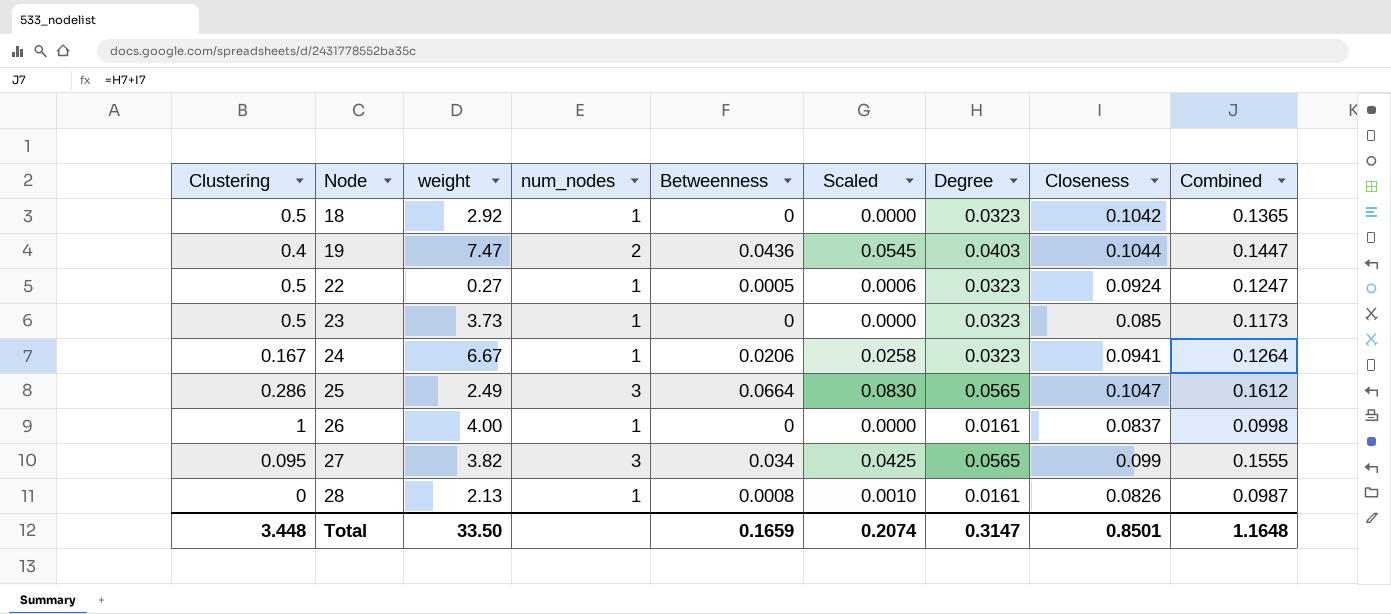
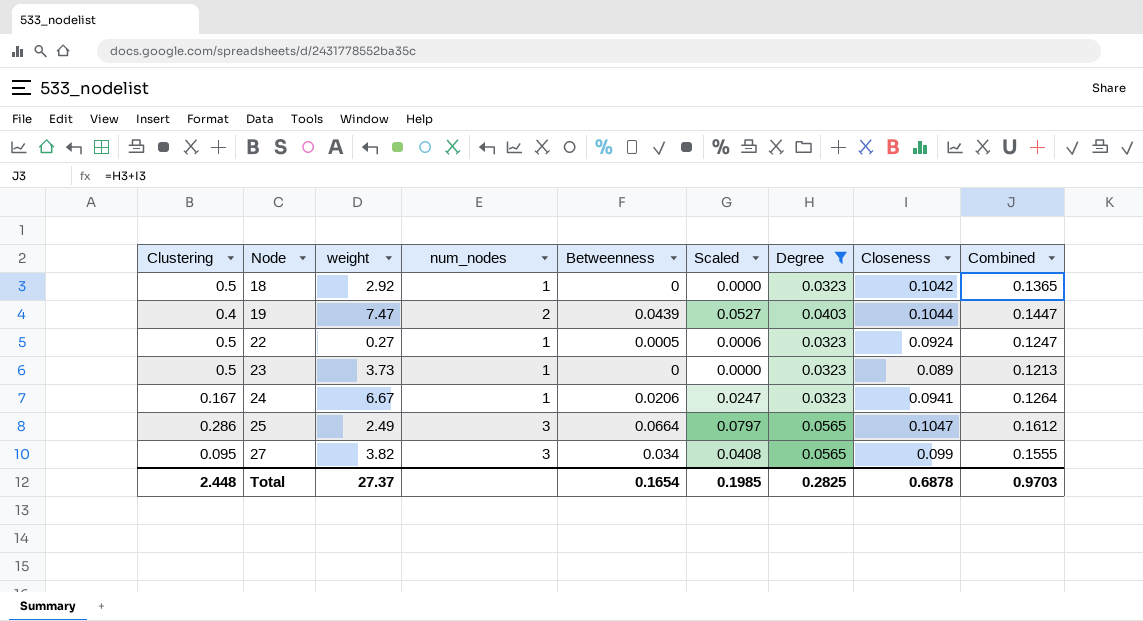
filter: none -> Degree != 0.0161
column Scaled | formula: [Betweenness] * 1.25 -> [Betweenness] * 1.2
19 | Betweenness: 0.0436 -> 0.0439
23 | Closeness: 0.085 -> 0.089
23 | Combined: 0.1173 -> 0.1213
Total | Clustering: 3.448 -> 2.448
Total | weight: 33.50 -> 27.37
Total | Betweenness: 0.1659 -> 0.1654
Total | Scaled: 0.2074 -> 0.1985
Total | Degree: 0.3147 -> 0.2825
Total | Closeness: 0.8501 -> 0.6878
Total | Combined: 1.1648 -> 0.9703

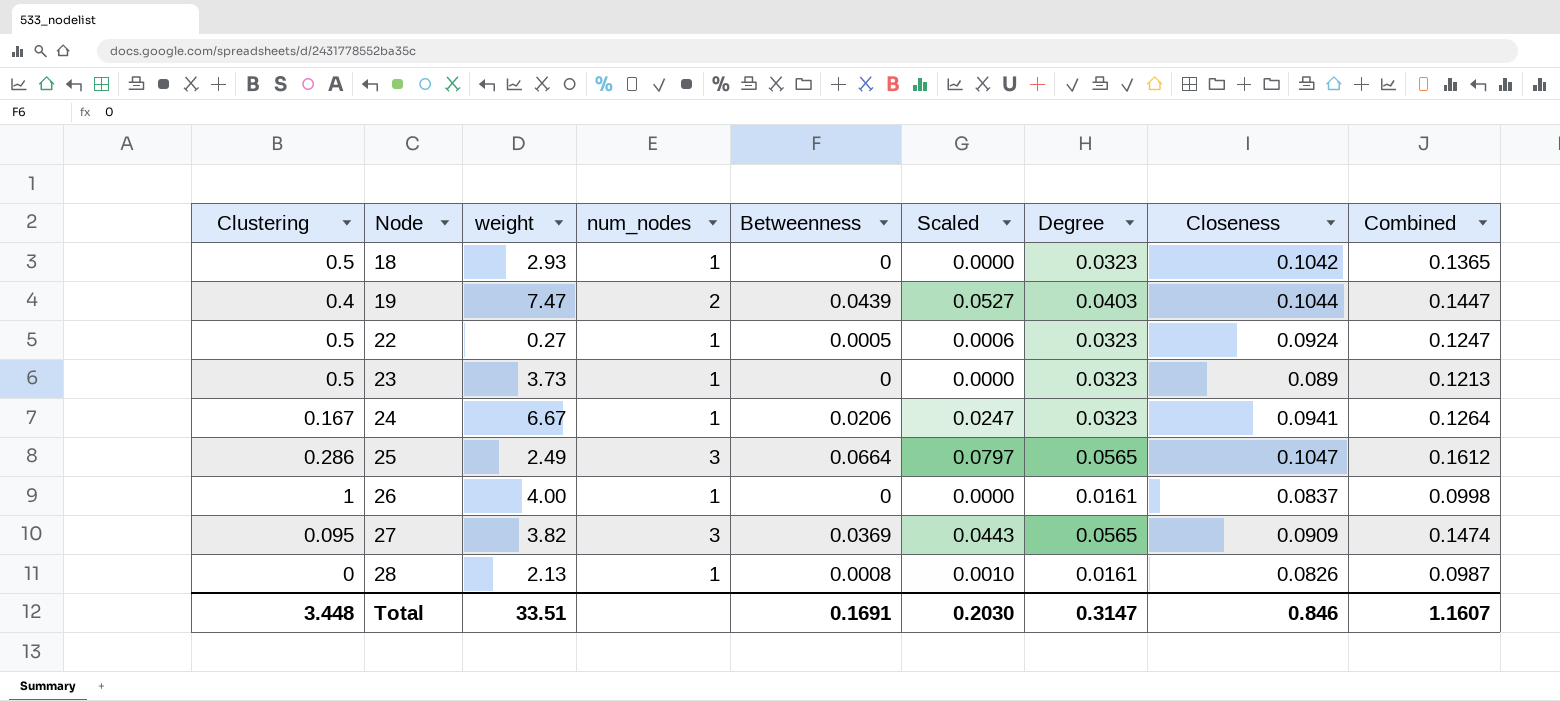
filter: Degree != 0.0161 -> none
18 | weight: 2.92 -> 2.93
27 | Betweenness: 0.034 -> 0.0369
27 | Scaled: 0.0408 -> 0.0443
27 | Closeness: 0.099 -> 0.0909
27 | Combined: 0.1555 -> 0.1474
Total | Clustering: 2.448 -> 3.448
Total | weight: 27.37 -> 33.51
Total | Betweenness: 0.1654 -> 0.1691
Total | Scaled: 0.1985 -> 0.2030
Total | Degree: 0.2825 -> 0.3147
Total | Closeness: 0.6878 -> 0.846
Total | Combined: 0.9703 -> 1.1607

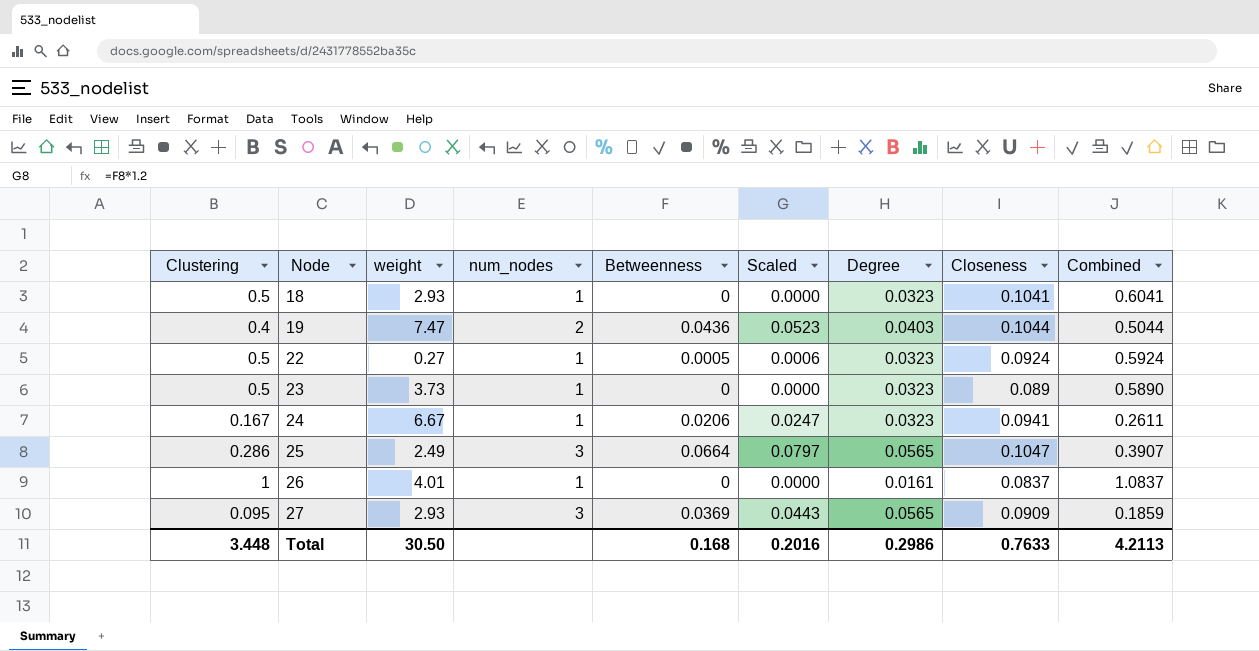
column Combined | formula: [Degree] + [Closeness] -> [Clustering] + [Closeness]
row 28: 0 | 2.13 | 1 | 0.0008 | 0.0010 | 0.0161 | 0.0826 | 0.0987 -> none
18 | Closeness: 0.1042 -> 0.1041
19 | Betweenness: 0.0439 -> 0.0436
19 | Scaled: 0.0527 -> 0.0523
26 | weight: 4.00 -> 4.01
27 | weight: 3.82 -> 2.93
Total | weight: 33.51 -> 30.50
Total | Betweenness: 0.1691 -> 0.168
Total | Scaled: 0.2030 -> 0.2016
Total | Degree: 0.3147 -> 0.2986
Total | Closeness: 0.846 -> 0.7633
Total | Combined: 1.1607 -> 4.2113

